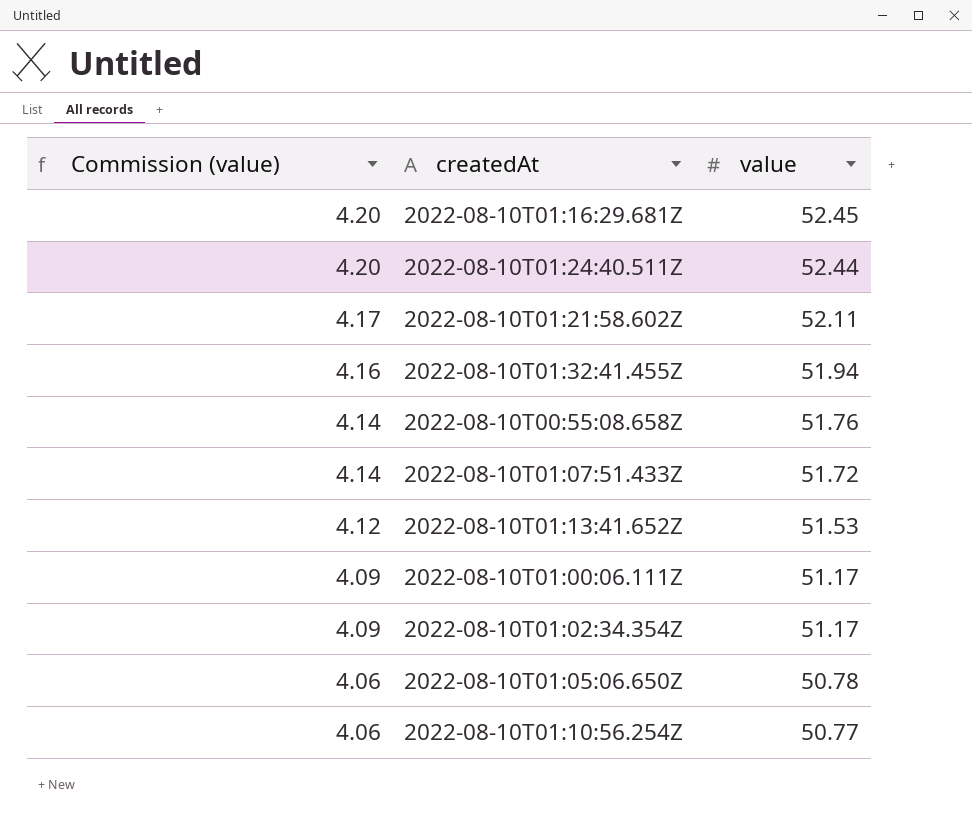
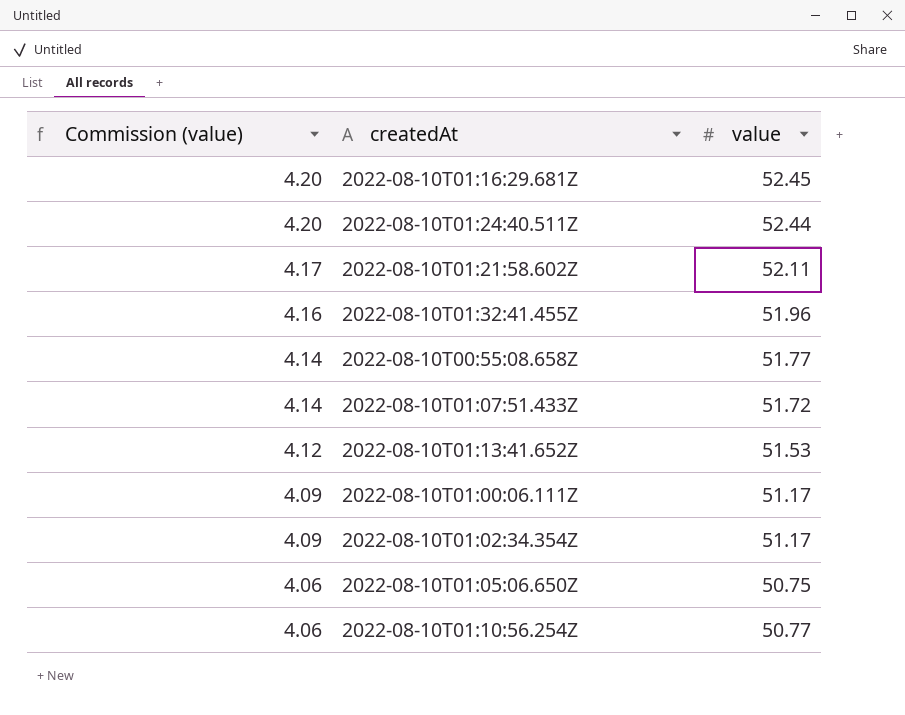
2022-08-10T01:32:41.455Z | value: 51.94 -> 51.96
2022-08-10T00:55:08.658Z | value: 51.76 -> 51.77
2022-08-10T01:05:06.650Z | value: 50.78 -> 50.75

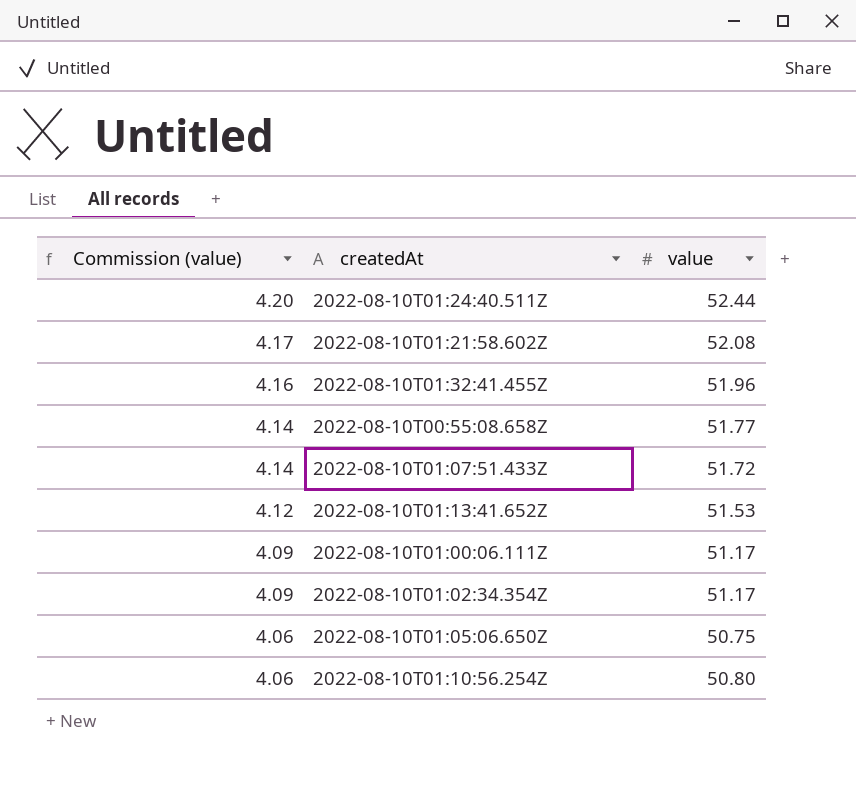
row 2022-08-10T01:16:29.681Z: 4.20 | 52.45 -> none
2022-08-10T01:21:58.602Z | value: 52.11 -> 52.08
2022-08-10T01:10:56.254Z | value: 50.77 -> 50.80

